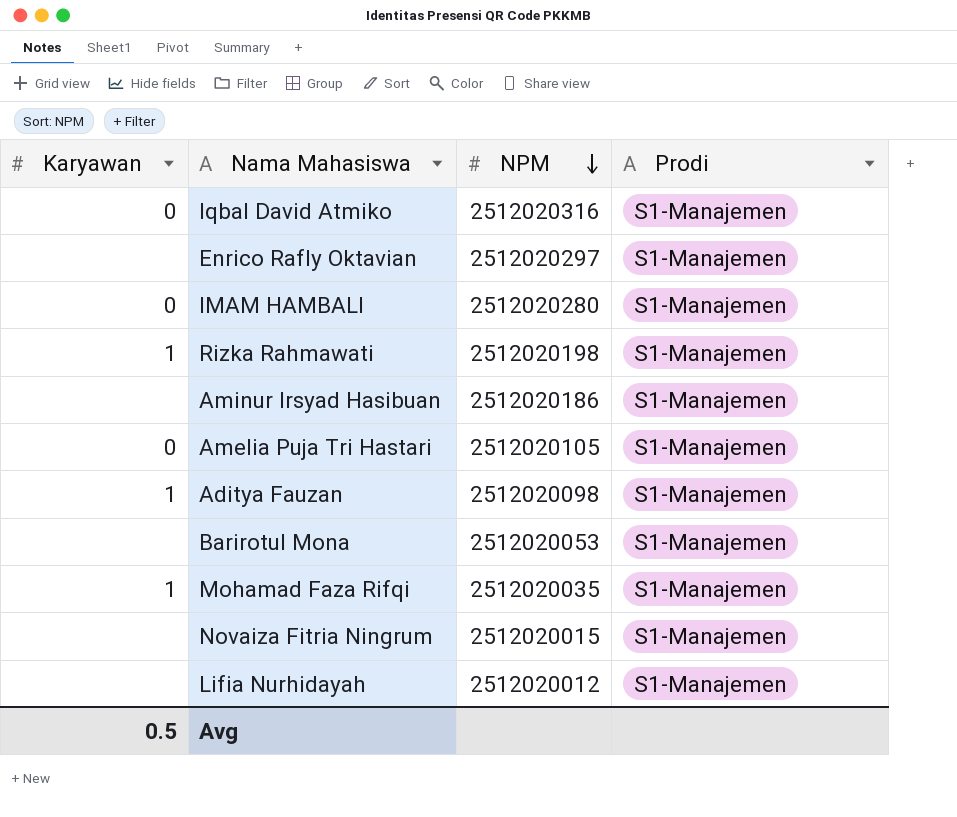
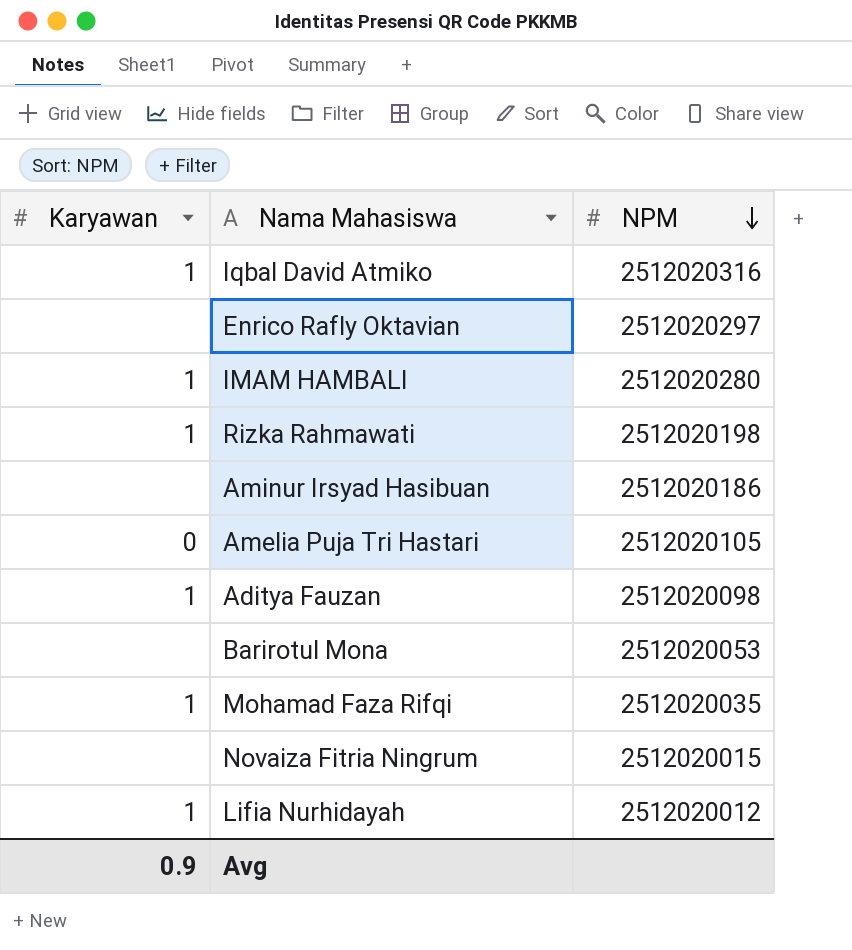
column Prodi | position: 4 -> none
Iqbal David Atmiko | Karyawan: 0 -> 1
IMAM HAMBALI | Karyawan: 0 -> 1
Lifia Nurhidayah | Karyawan: none -> 1
Avg | Karyawan: 0.5 -> 0.9

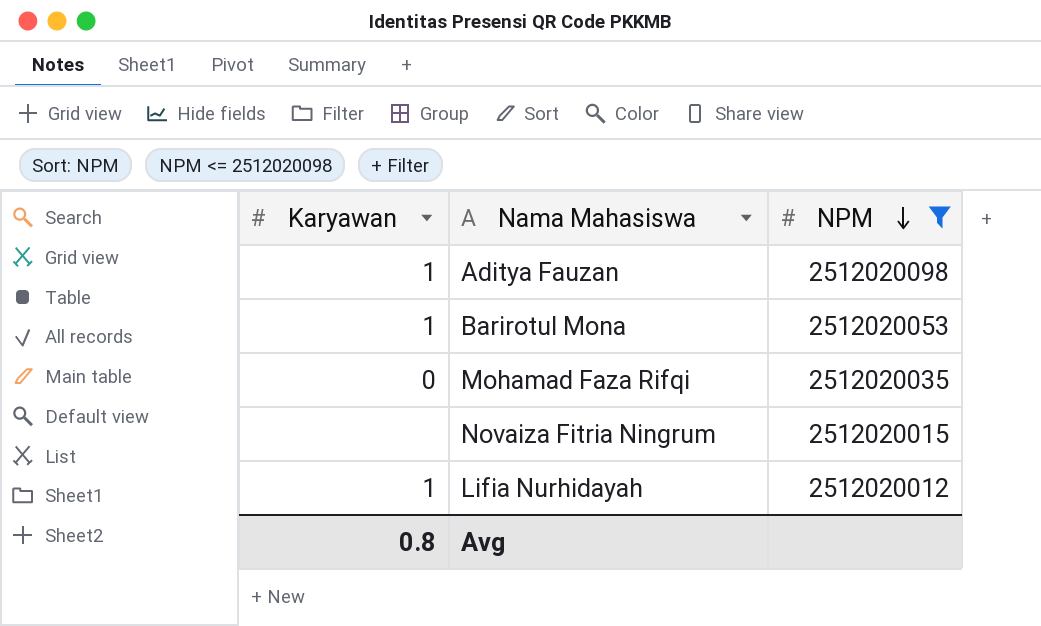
filter: none -> NPM <= 2512020098
Barirotul Mona | Karyawan: none -> 1
Mohamad Faza Rifqi | Karyawan: 1 -> 0
Avg | Karyawan: 0.9 -> 0.8

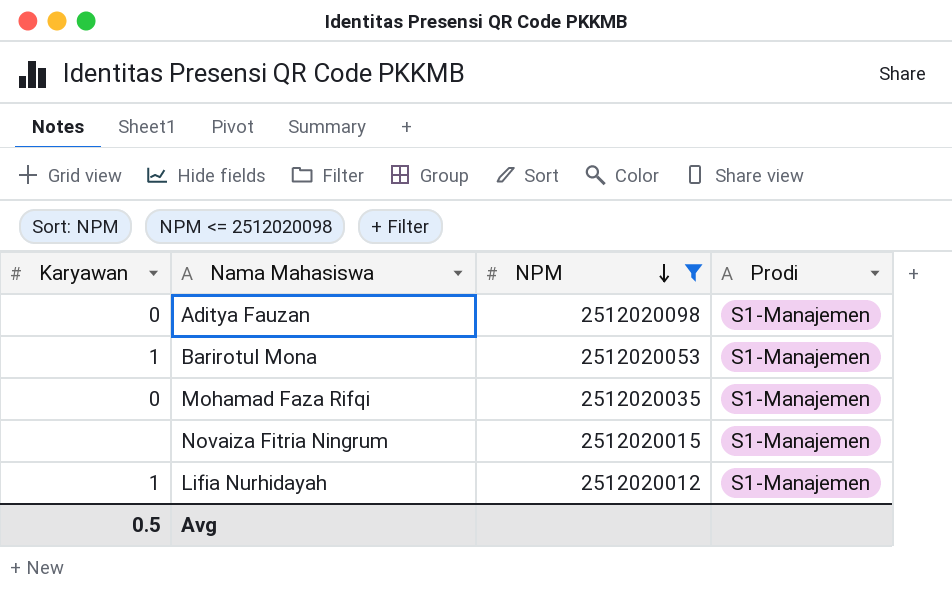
column Prodi | position: none -> 4
Aditya Fauzan | Karyawan: 1 -> 0
Avg | Karyawan: 0.8 -> 0.5

